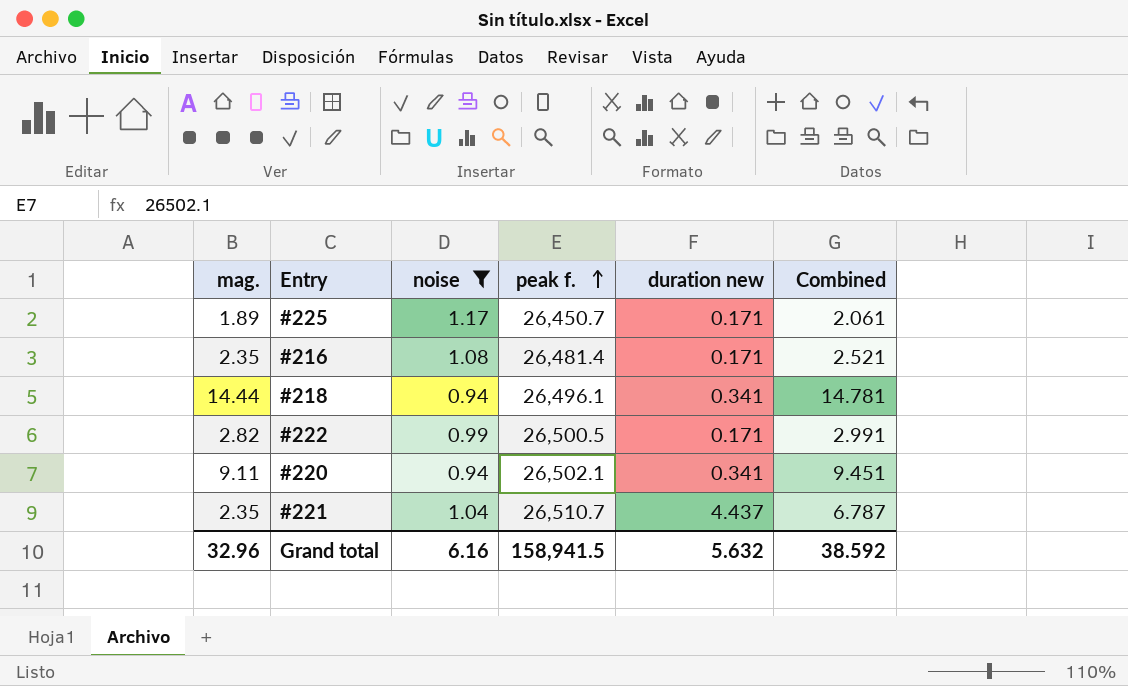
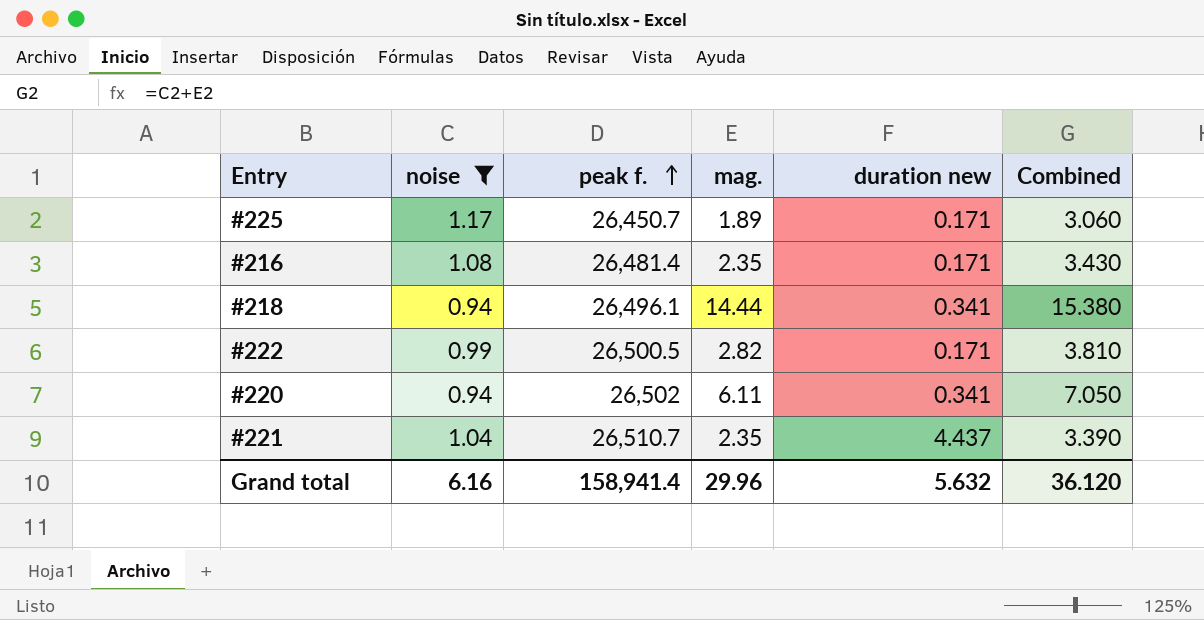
column mag. | position: 1 -> 4
column Combined | formula: [mag.] + [duration new] -> [noise] + [mag.]
#220 | peak f.: 26,502.1 -> 26,502
#220 | mag.: 9.11 -> 6.11
Grand total | peak f.: 158,941.5 -> 158,941.4
Grand total | mag.: 32.96 -> 29.96
Grand total | Combined: 38.592 -> 36.120

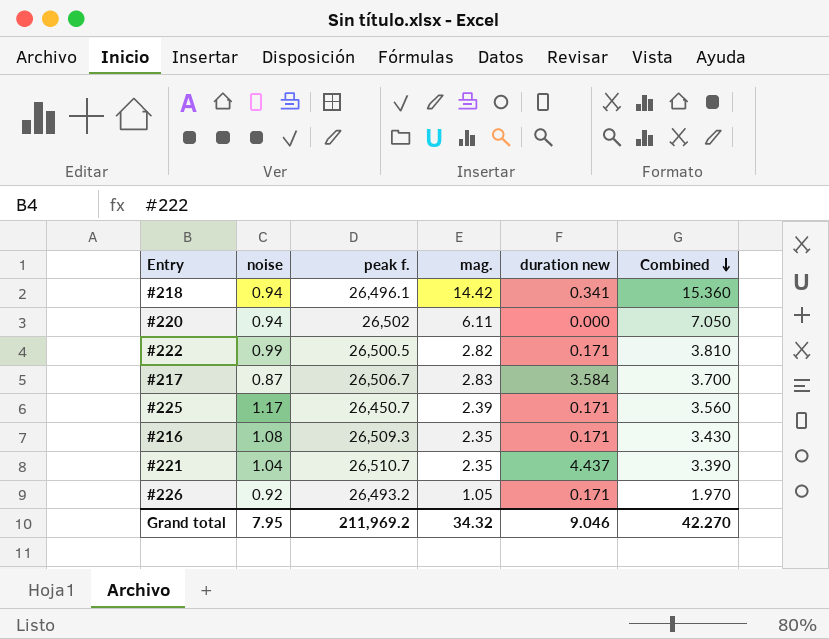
filter: noise >= 0.94 -> none
row order: peak f. ascending -> Combined descending
#218 | mag.: 14.44 -> 14.42
#218 | Combined: 15.380 -> 15.360
#220 | duration new: 0.341 -> 0.000
#225 | mag.: 1.89 -> 2.39
#225 | Combined: 3.060 -> 3.560
#216 | peak f.: 26,481.4 -> 26,509.3
Grand total | noise: 6.16 -> 7.95
Grand total | peak f.: 158,941.4 -> 211,969.2
Grand total | mag.: 29.96 -> 34.32
Grand total | duration new: 5.632 -> 9.046
Grand total | Combined: 36.120 -> 42.270

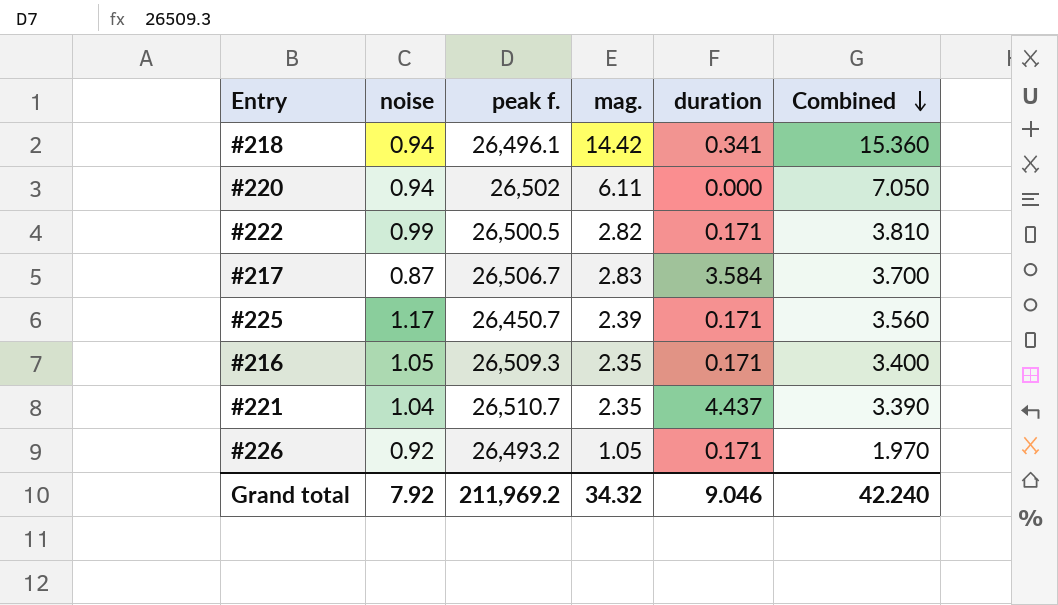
column name: duration new -> duration
#216 | noise: 1.08 -> 1.05
#216 | Combined: 3.430 -> 3.400
Grand total | noise: 7.95 -> 7.92
Grand total | Combined: 42.270 -> 42.240

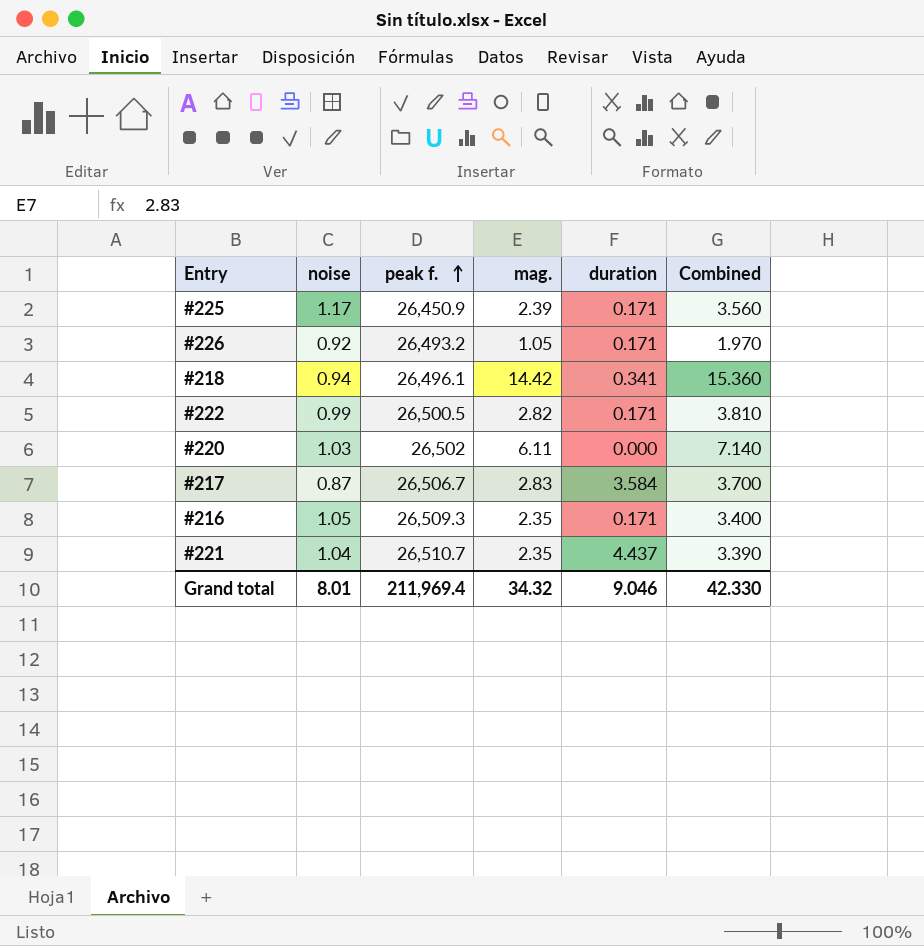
row order: Combined descending -> peak f. ascending
#225 | peak f.: 26,450.7 -> 26,450.9
#220 | noise: 0.94 -> 1.03
#220 | Combined: 7.050 -> 7.140
Grand total | noise: 7.92 -> 8.01
Grand total | peak f.: 211,969.2 -> 211,969.4
Grand total | Combined: 42.240 -> 42.330

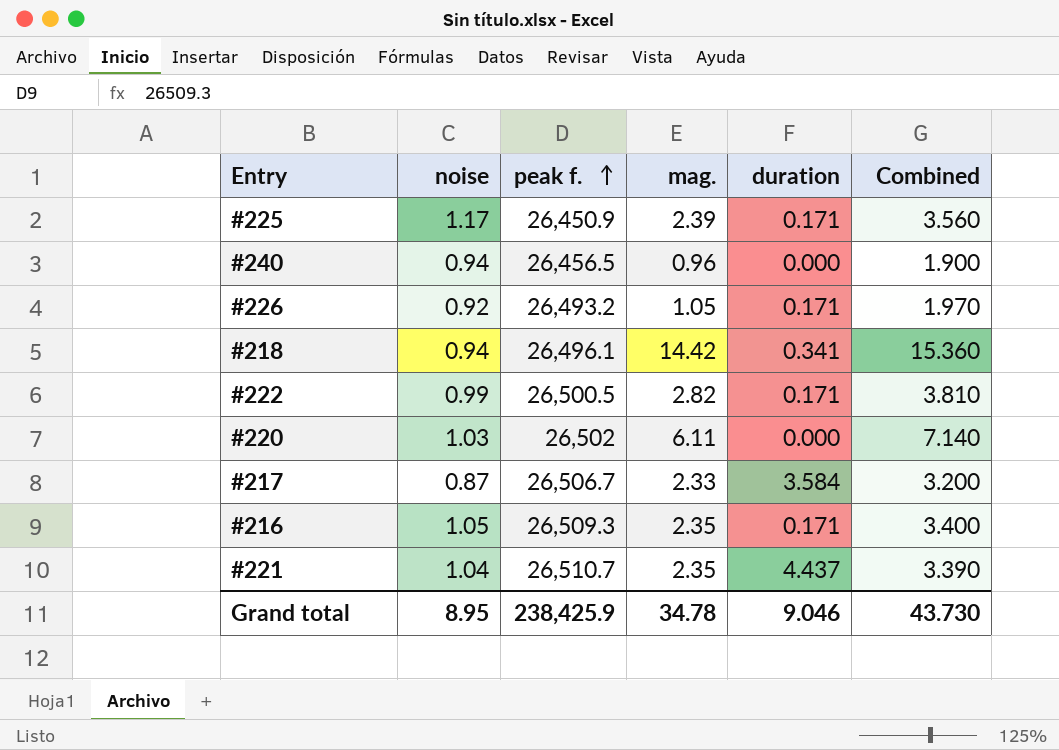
row #240: none -> 0.94 | 26,456.5 | 0.96 | 0.000 | 1.900
#217 | mag.: 2.83 -> 2.33
#217 | Combined: 3.700 -> 3.200
Grand total | noise: 8.01 -> 8.95
Grand total | peak f.: 211,969.4 -> 238,425.9
Grand total | mag.: 34.32 -> 34.78
Grand total | Combined: 42.330 -> 43.730

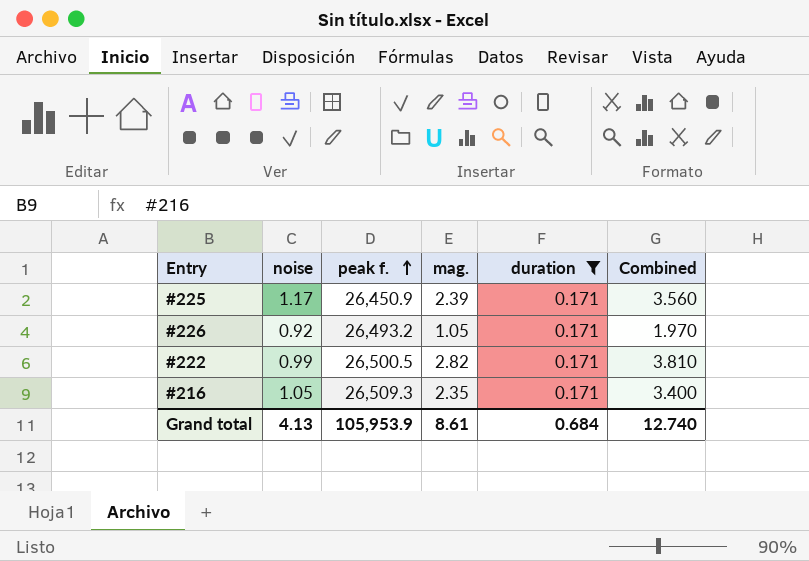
filter: none -> duration = 0.171
Grand total | noise: 8.95 -> 4.13
Grand total | peak f.: 238,425.9 -> 105,953.9
Grand total | mag.: 34.78 -> 8.61
Grand total | duration: 9.046 -> 0.684
Grand total | Combined: 43.730 -> 12.740

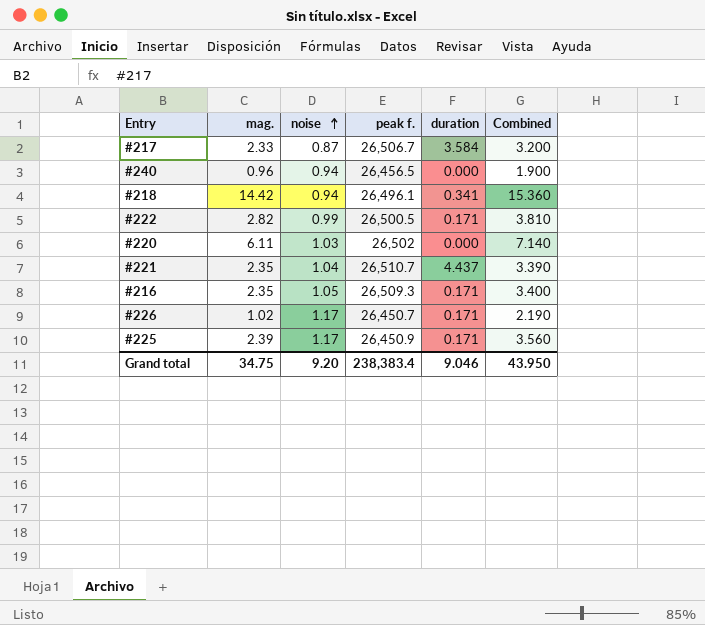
filter: duration = 0.171 -> none
row order: peak f. ascending -> noise ascending
column mag. | position: 4 -> 2
#226 | mag.: 1.05 -> 1.02
#226 | noise: 0.92 -> 1.17
#226 | peak f.: 26,493.2 -> 26,450.7
#226 | Combined: 1.970 -> 2.190
Grand total | mag.: 8.61 -> 34.75
Grand total | noise: 4.13 -> 9.20
Grand total | peak f.: 105,953.9 -> 238,383.4
Grand total | duration: 0.684 -> 9.046
Grand total | Combined: 12.740 -> 43.950

